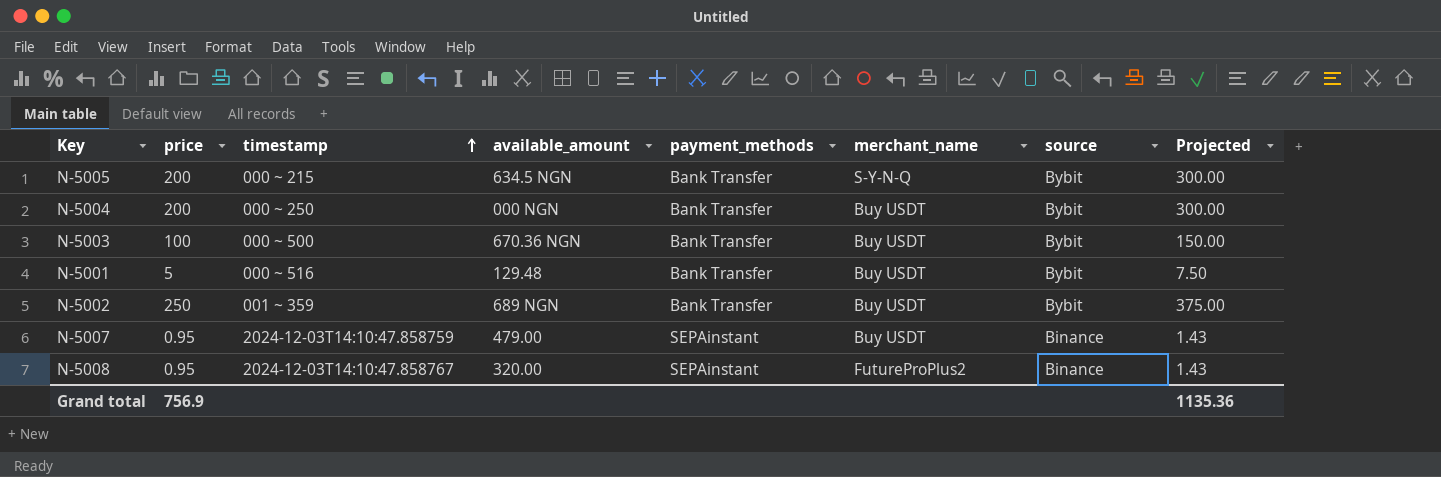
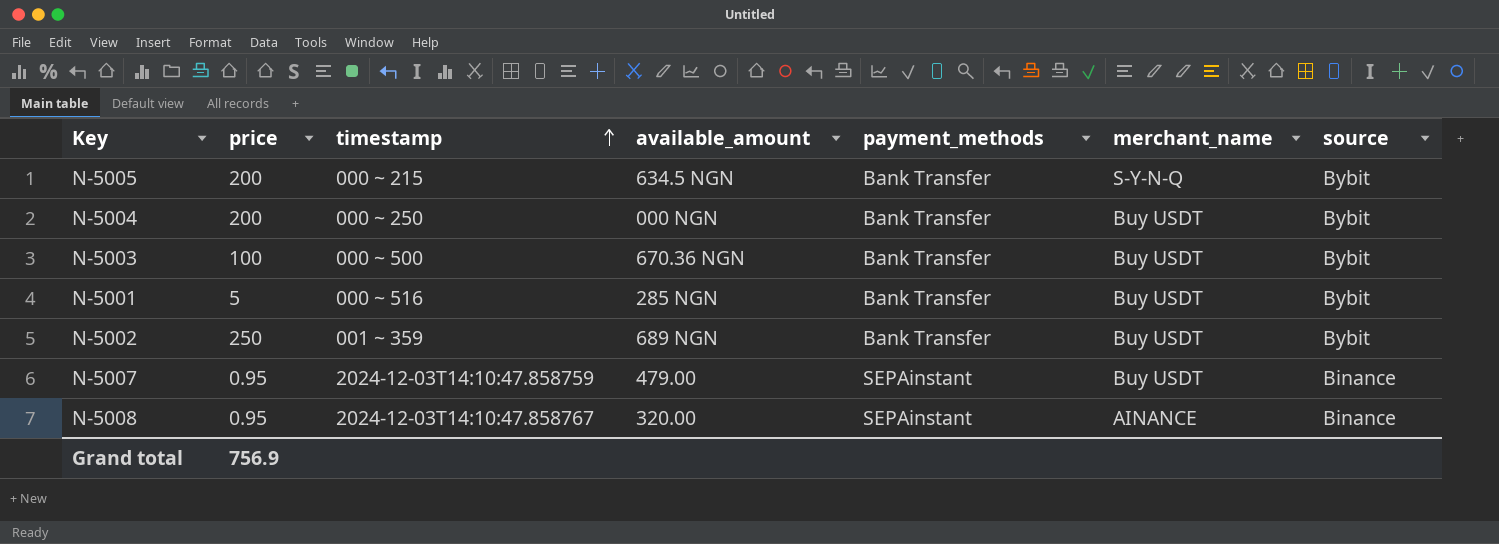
column Projected | formula: [price] * 1.5 -> none
N-5001 | available_amount: 129.48 -> 285 NGN
N-5008 | merchant_name: FutureProPlus2 -> AINANCE

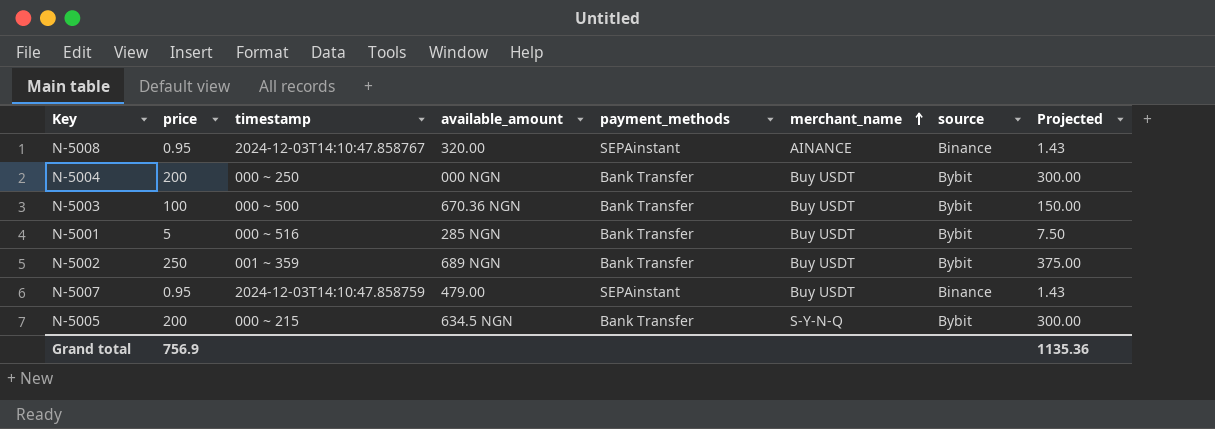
row order: timestamp ascending -> merchant_name ascending
column Projected | formula: none -> [price] * 1.5

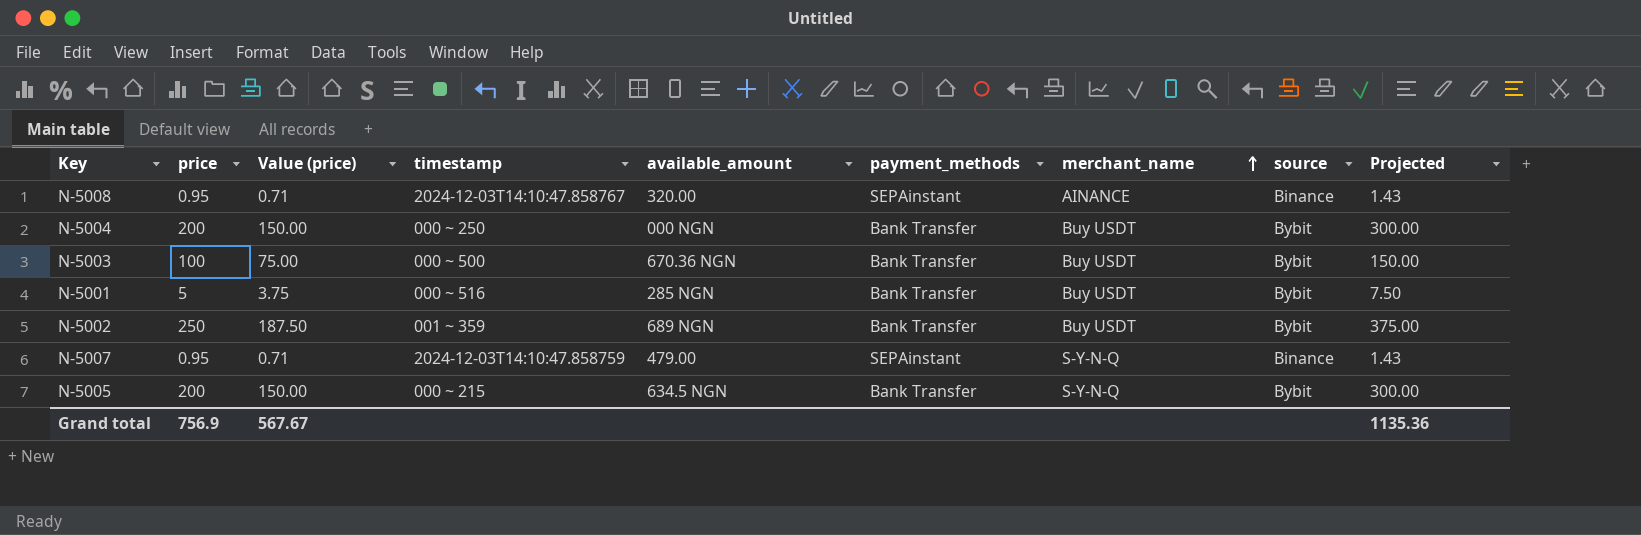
column Value (price) | formula: none -> [price] * 0.75
N-5007 | merchant_name: Buy USDT -> S-Y-N-Q

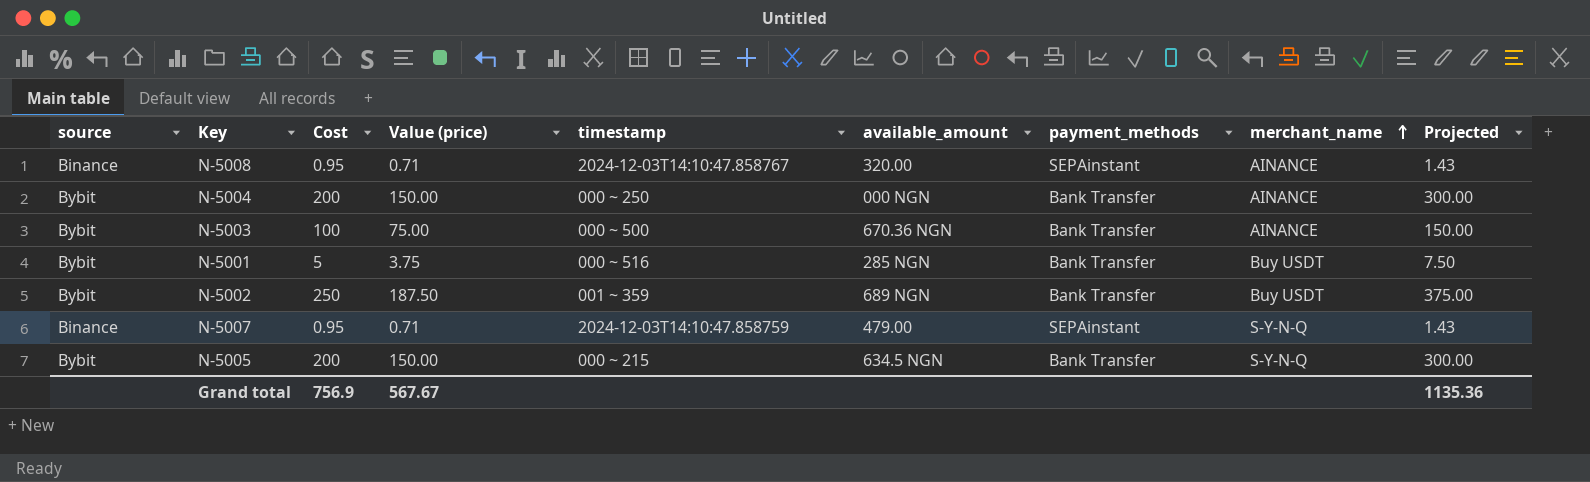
column source | position: 8 -> 1
column name: price -> Cost
N-5004 | merchant_name: Buy USDT -> AINANCE
N-5003 | merchant_name: Buy USDT -> AINANCE

